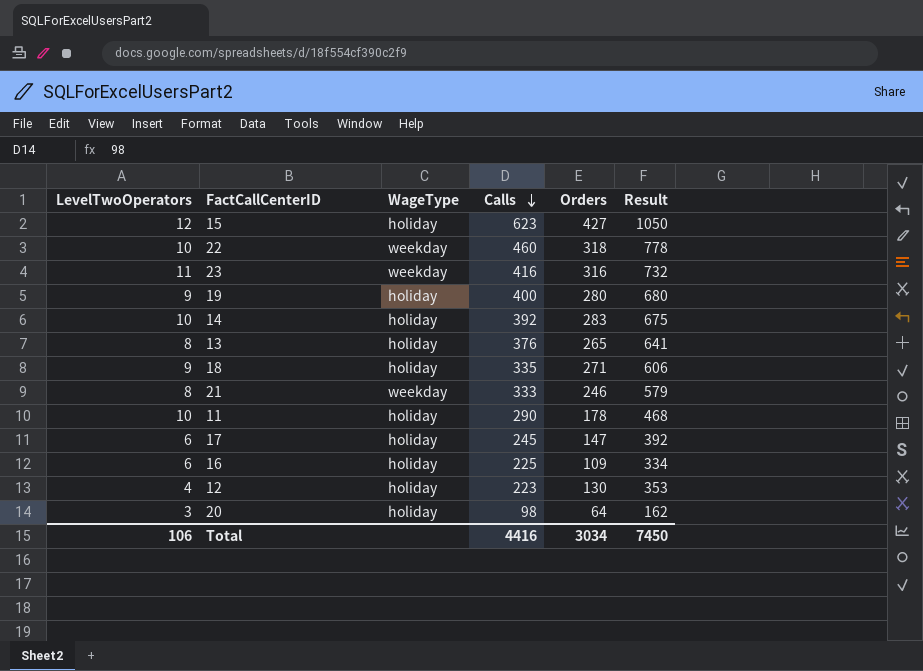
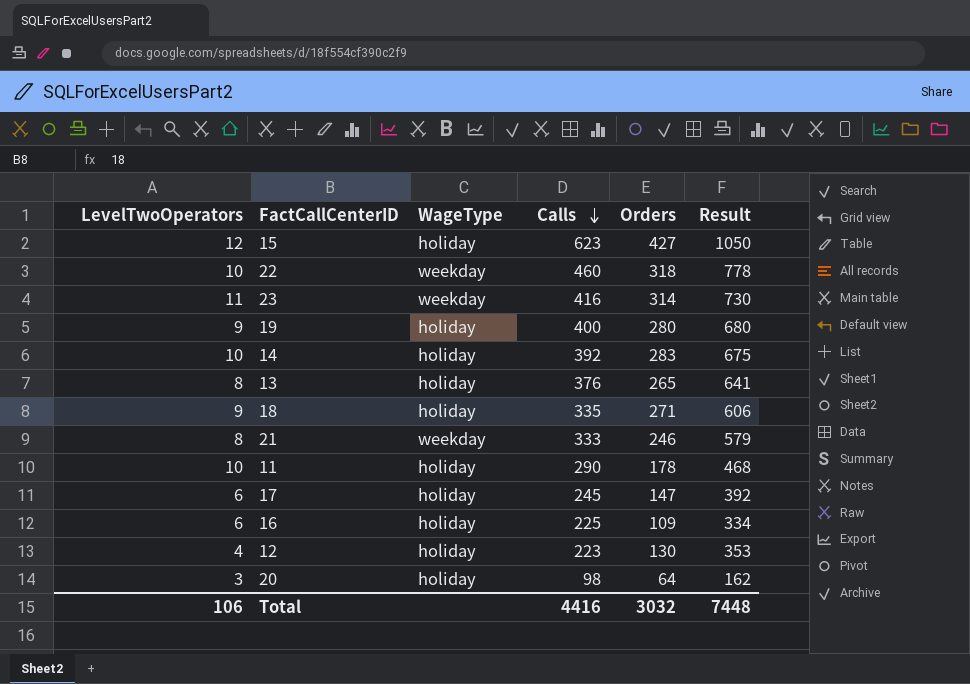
23 | Orders: 316 -> 314
23 | Result: 732 -> 730
Total | Orders: 3034 -> 3032
Total | Result: 7450 -> 7448

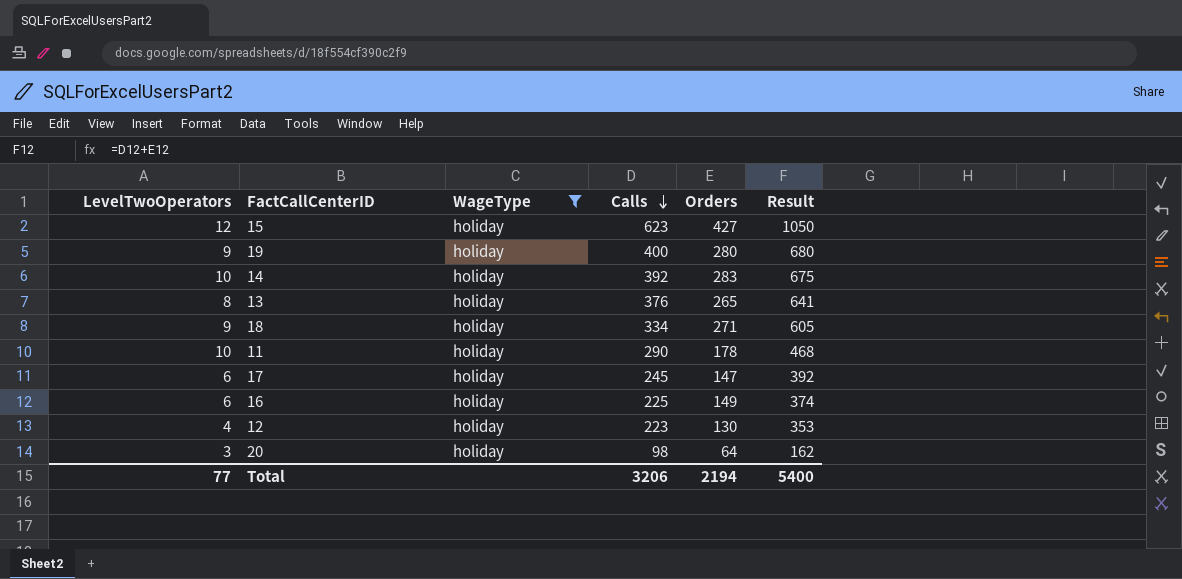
filter: none -> WageType = holiday
18 | Calls: 335 -> 334
18 | Result: 606 -> 605
16 | Orders: 109 -> 149
16 | Result: 334 -> 374
Total | LevelTwoOperators: 106 -> 77
Total | Calls: 4416 -> 3206
Total | Orders: 3032 -> 2194
Total | Result: 7448 -> 5400

